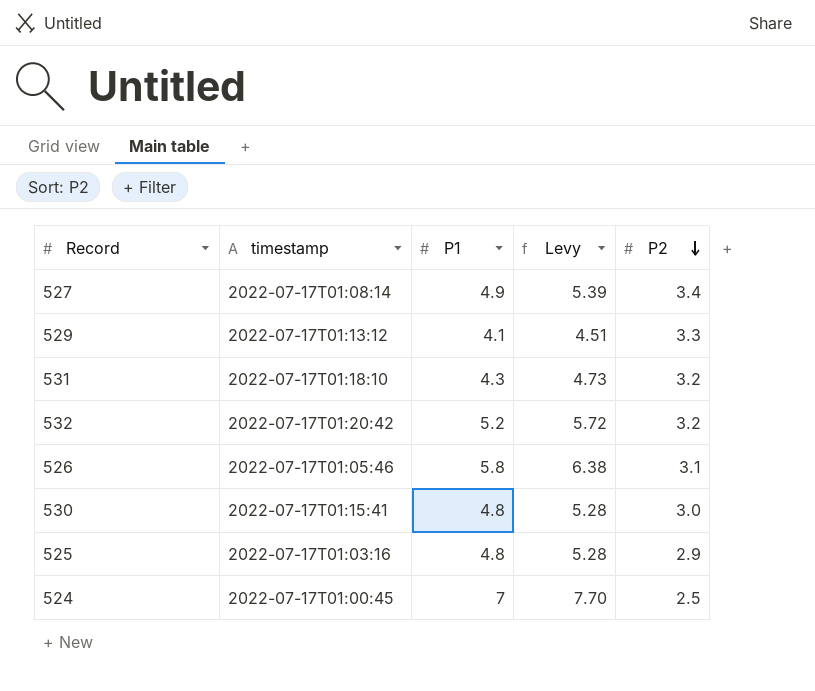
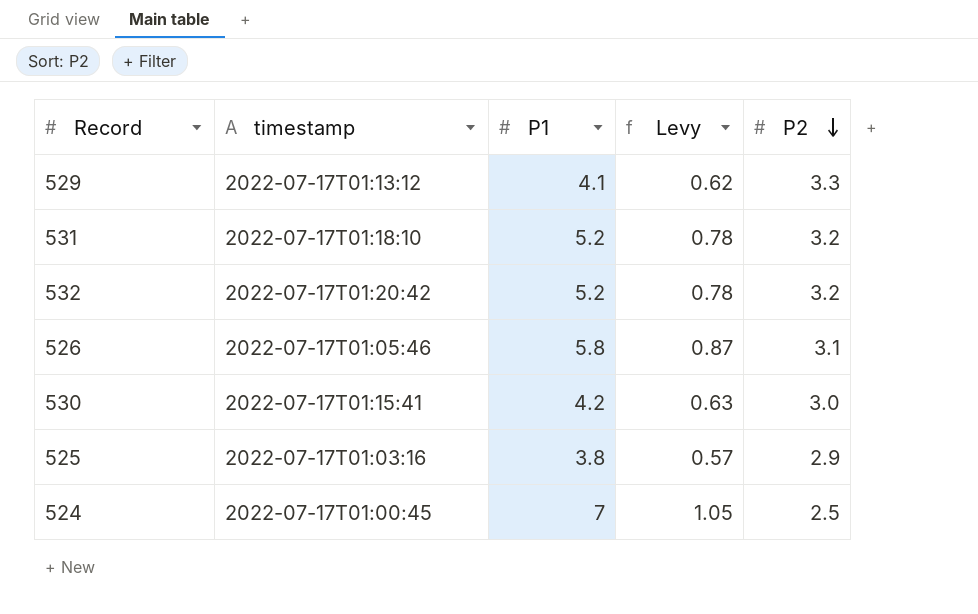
column Levy | formula: [P1] * 1.1 -> [P1] * 0.15
row 527: 2022-07-17T01:08:14 | 4.9 | 5.39 | 3.4 -> none
531 | P1: 4.3 -> 5.2
530 | P1: 4.8 -> 4.2
525 | P1: 4.8 -> 3.8

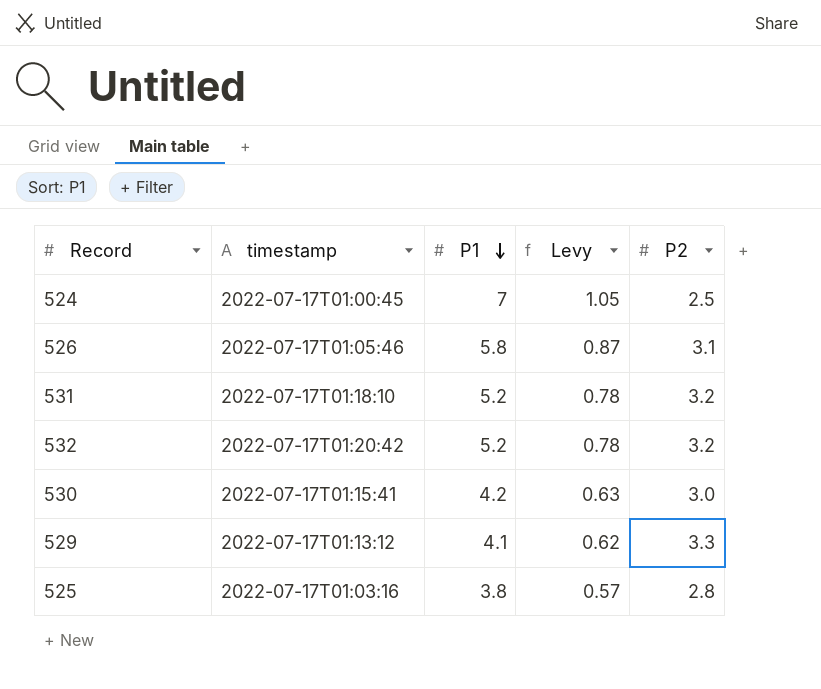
row order: P2 descending -> P1 descending
525 | P2: 2.9 -> 2.8

